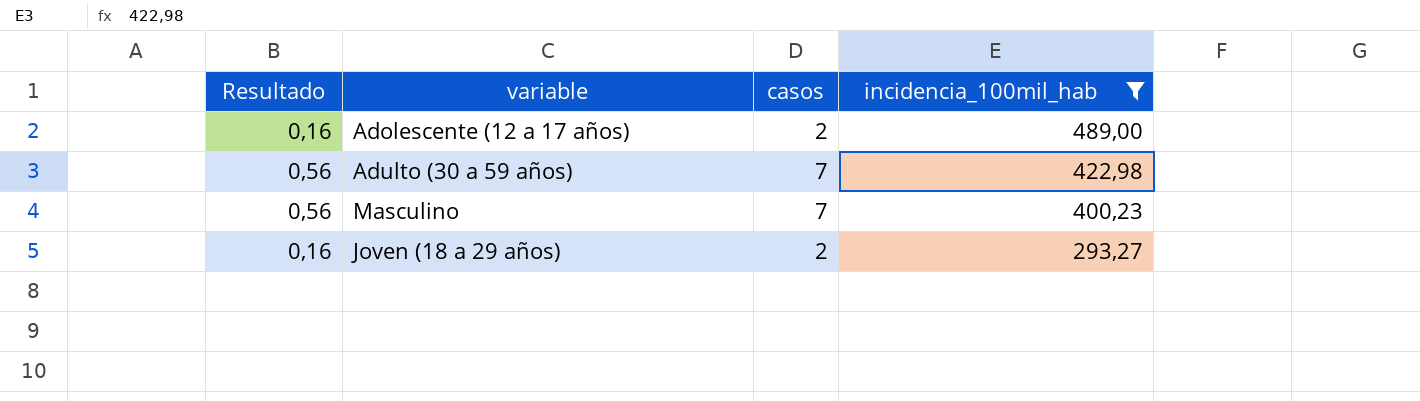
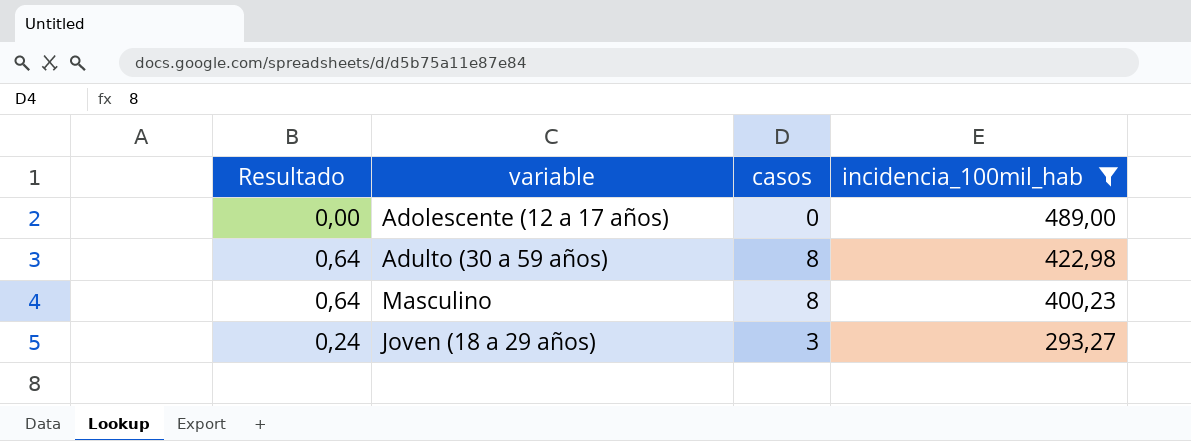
Adolescente (12 a 17 años) | Resultado: 0,16 -> 0,00
Adolescente (12 a 17 años) | casos: 2 -> 0
Adulto (30 a 59 años) | Resultado: 0,56 -> 0,64
Adulto (30 a 59 años) | casos: 7 -> 8
Masculino | Resultado: 0,56 -> 0,64
Masculino | casos: 7 -> 8
Joven (18 a 29 años) | Resultado: 0,16 -> 0,24
Joven (18 a 29 años) | casos: 2 -> 3

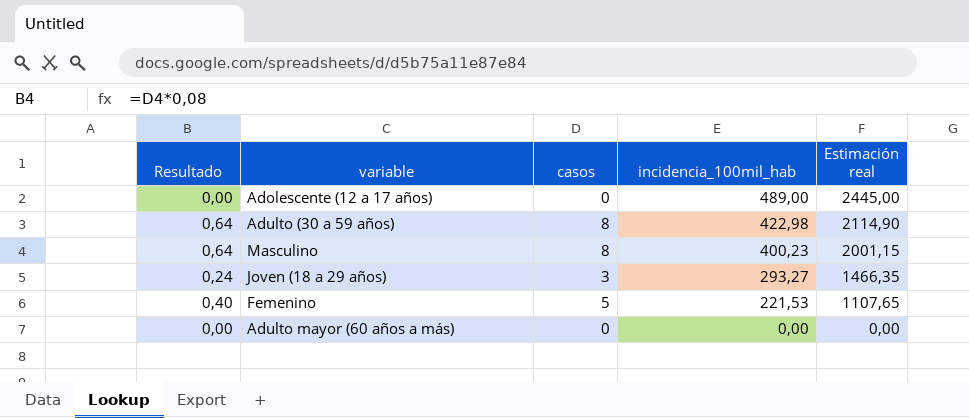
filter: incidencia_100mil_hab >= 293,27 -> none
column Estimación real | formula: none -> [incidencia_100mil_hab] * 5

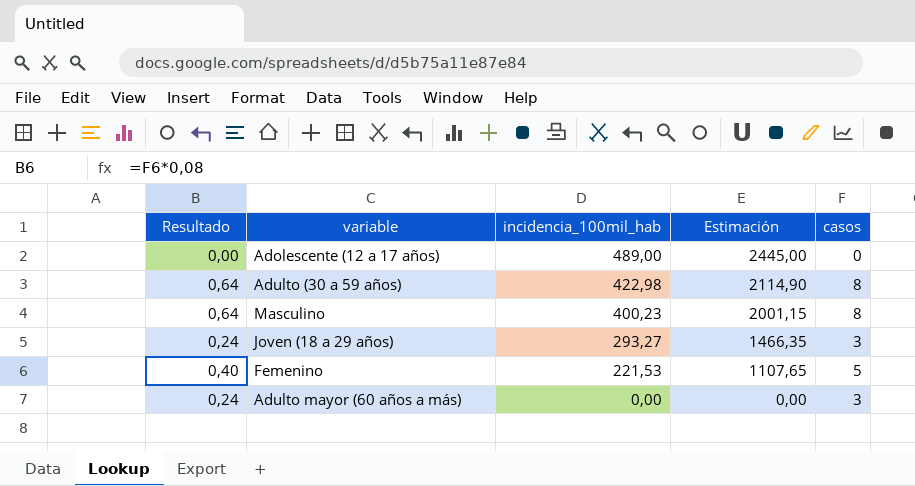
column name: Estimación real -> Estimación
column casos | position: 3 -> 5
Adulto mayor (60 años a más) | Resultado: 0,00 -> 0,24
Adulto mayor (60 años a más) | casos: 0 -> 3

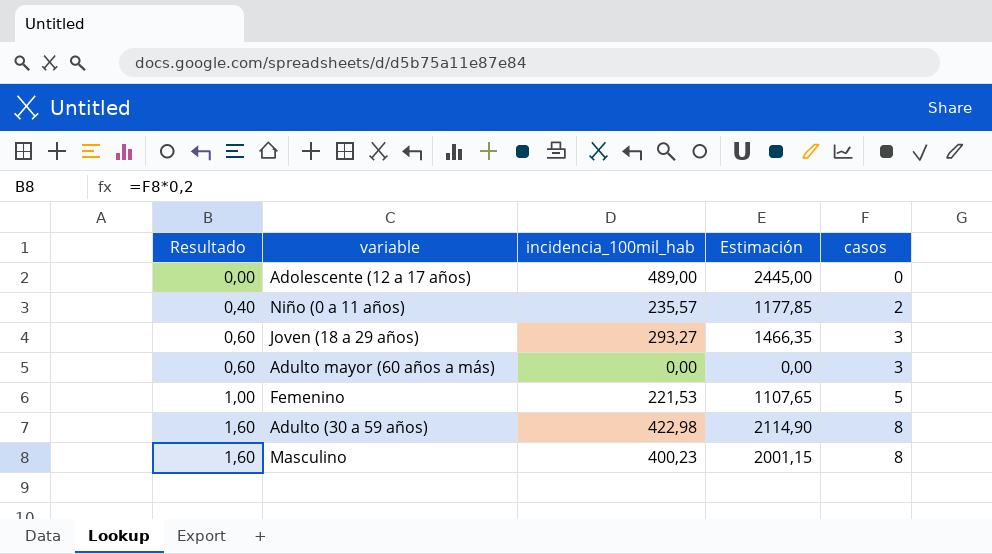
row order: incidencia_100mil_hab descending -> Resultado ascending
column Resultado | formula: [casos] * 0,08 -> [casos] * 0,2
row Niño (0 a 11 años): none -> 0,40 | 235,57 | 1177,85 | 2

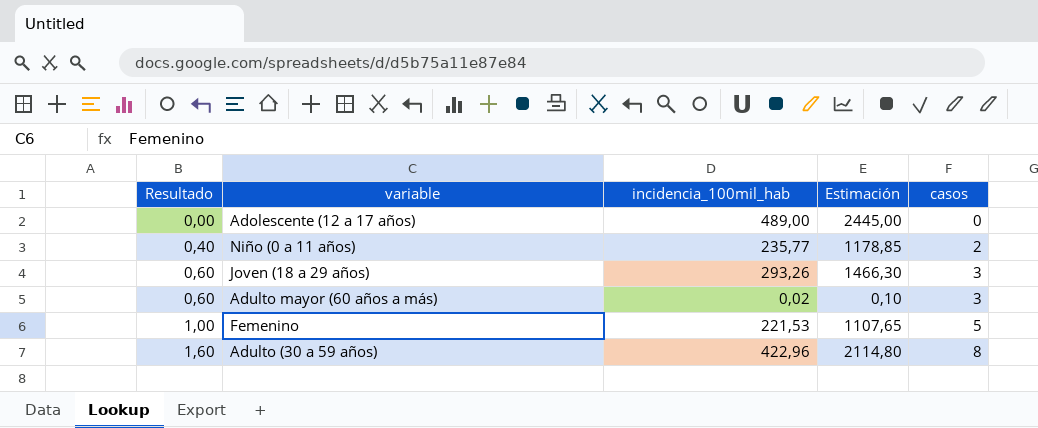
row Masculino: 1,60 | 400,23 | 2001,15 | 8 -> none
Niño (0 a 11 años) | incidencia_100mil_hab: 235,57 -> 235,77
Niño (0 a 11 años) | Estimación: 1177,85 -> 1178,85
Joven (18 a 29 años) | incidencia_100mil_hab: 293,27 -> 293,26
Joven (18 a 29 años) | Estimación: 1466,35 -> 1466,30
Adulto mayor (60 años a más) | incidencia_100mil_hab: 0,00 -> 0,02
Adulto mayor (60 años a más) | Estimación: 0,00 -> 0,10
Adulto (30 a 59 años) | incidencia_100mil_hab: 422,98 -> 422,96
Adulto (30 a 59 años) | Estimación: 2114,90 -> 2114,80

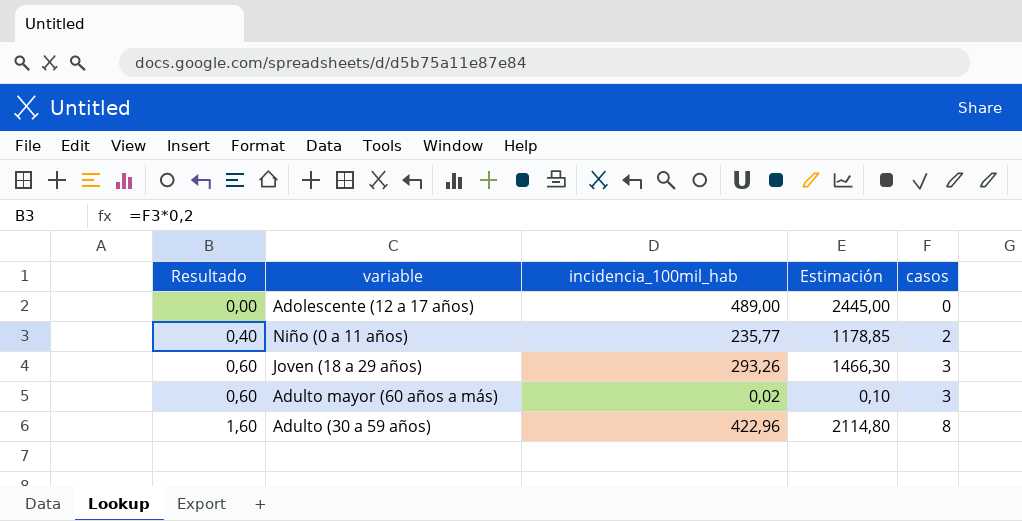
row Femenino: 1,00 | 221,53 | 1107,65 | 5 -> none

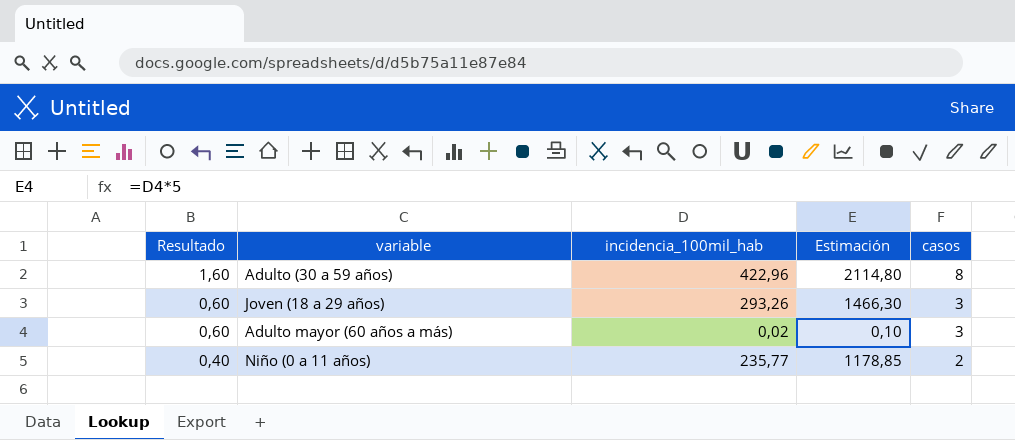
row order: Resultado ascending -> Resultado descending
row Adolescente (12 a 17 años): 0,00 | 489,00 | 2445,00 | 0 -> none

